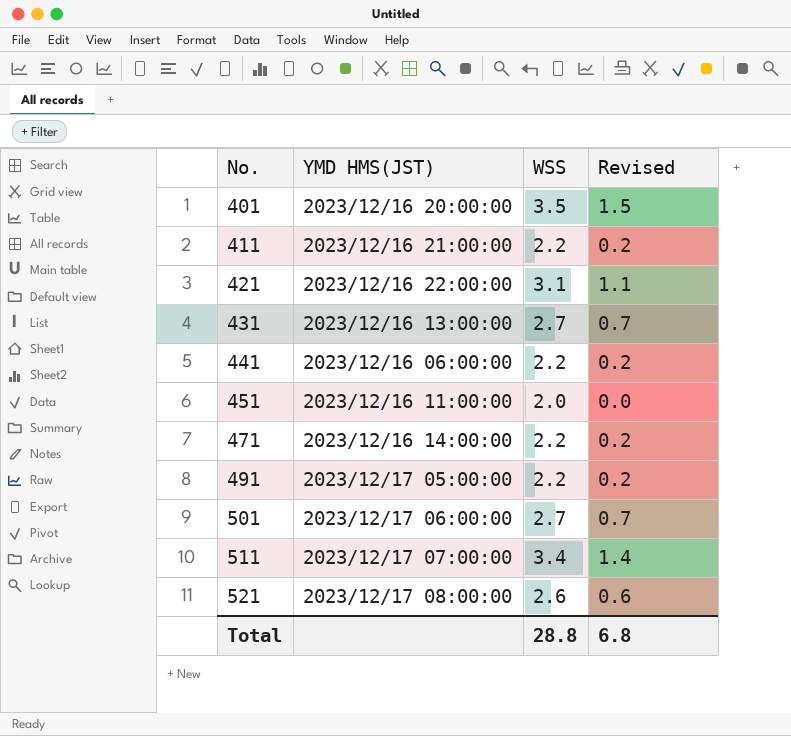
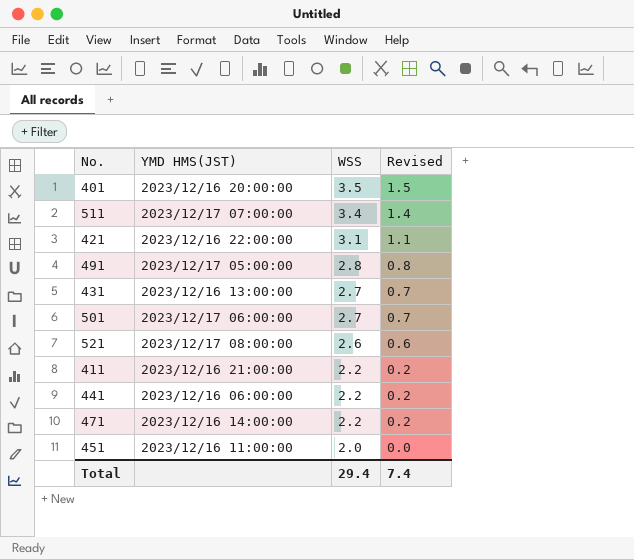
row order: No. ascending -> WSS descending
491 | WSS: 2.2 -> 2.8
491 | Revised: 0.2 -> 0.8
Total | WSS: 28.8 -> 29.4
Total | Revised: 6.8 -> 7.4

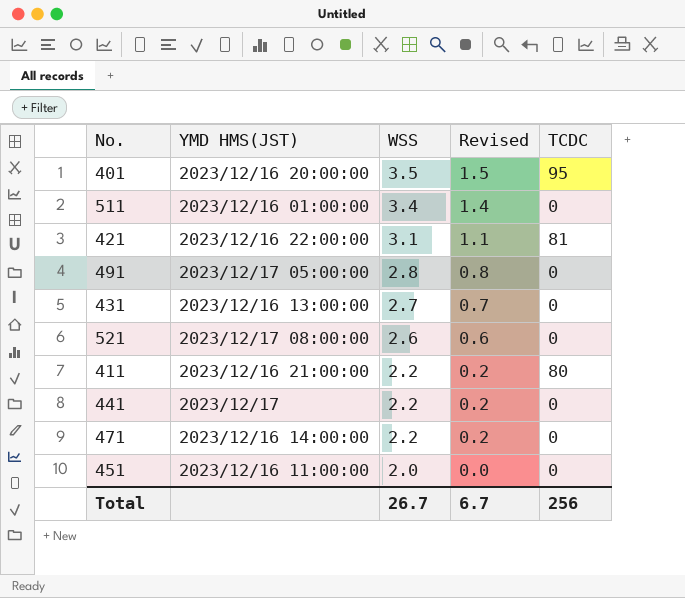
column TCDC | position: none -> 5
row 501: 2023/12/17 06:00:00 | 2.7 | 0.7 -> none
511 | YMD HMS(JST): 2023/12/17 07:00:00 -> 2023/12/16 01:00:00
441 | YMD HMS(JST): 2023/12/16 06:00:00 -> 2023/12/17
Total | WSS: 29.4 -> 26.7
Total | Revised: 7.4 -> 6.7

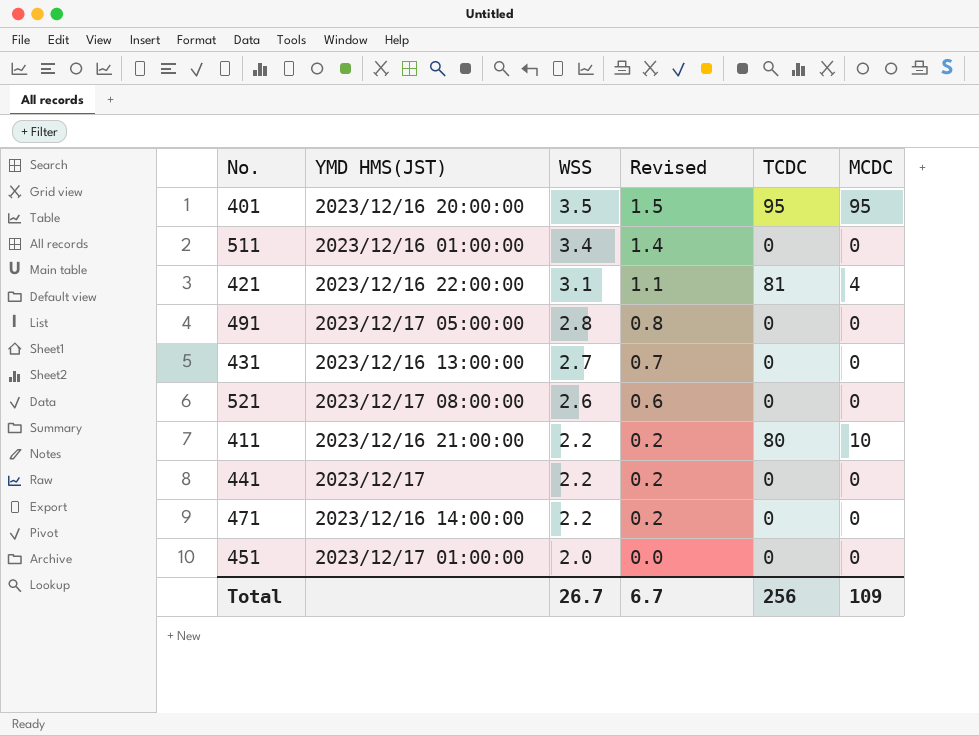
column MCDC | position: none -> 6
451 | YMD HMS(JST): 2023/12/16 11:00:00 -> 2023/12/17 01:00:00

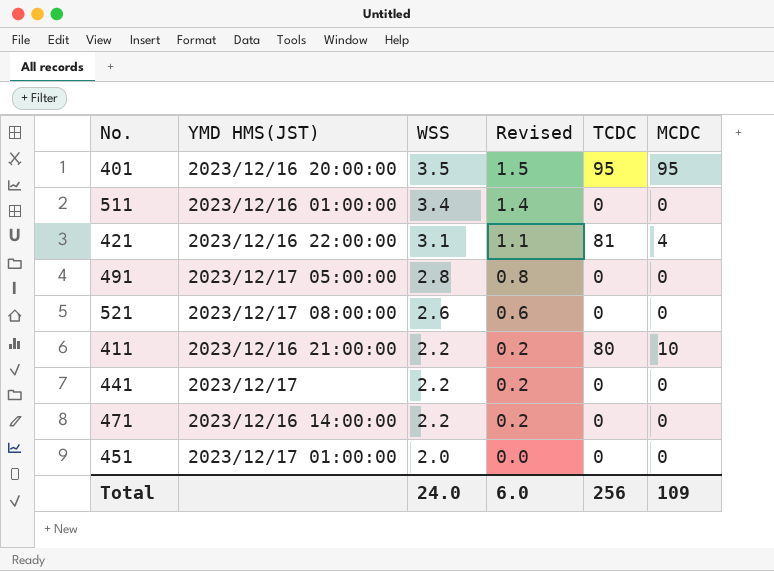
row 431: 2023/12/16 13:00:00 | 2.7 | 0.7 | 0 | 0 -> none
Total | WSS: 26.7 -> 24.0
Total | Revised: 6.7 -> 6.0

